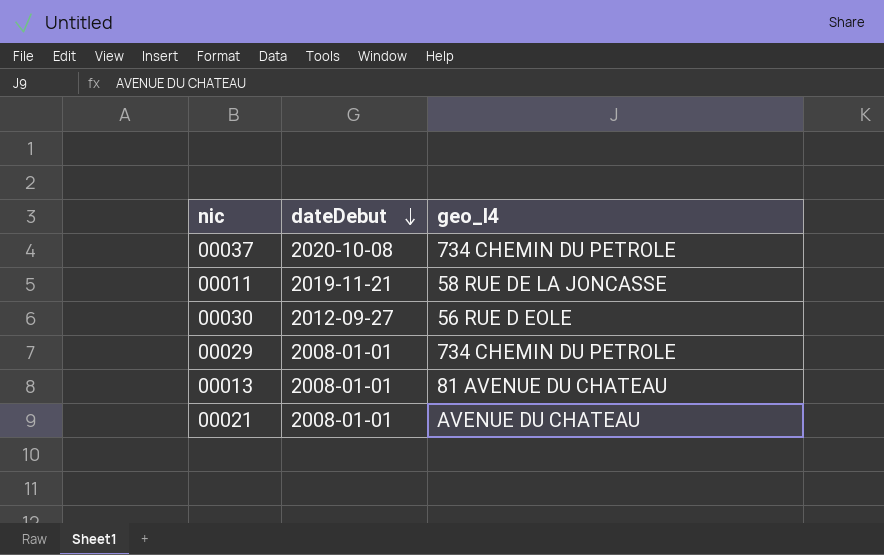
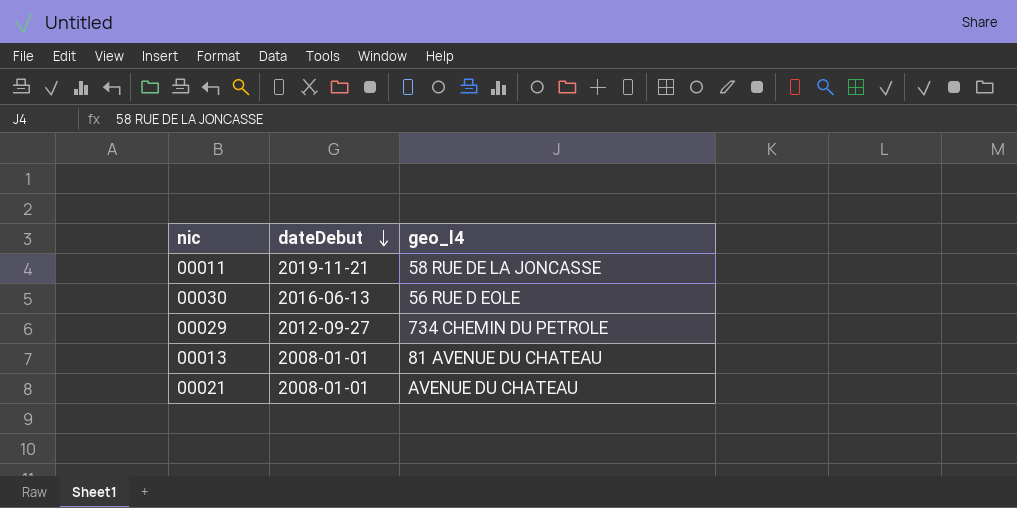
row 00037: 2020-10-08 | 734 CHEMIN DU PETROLE -> none
00030 | dateDebut: 2012-09-27 -> 2016-06-13
00029 | dateDebut: 2008-01-01 -> 2012-09-27

